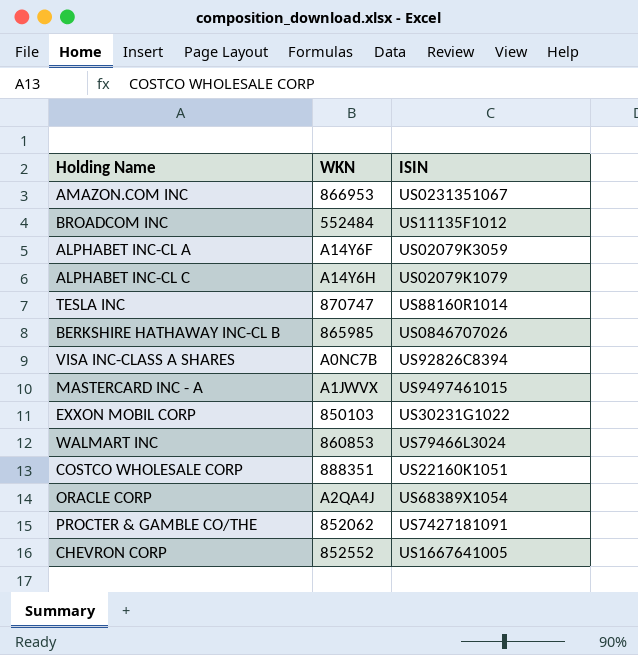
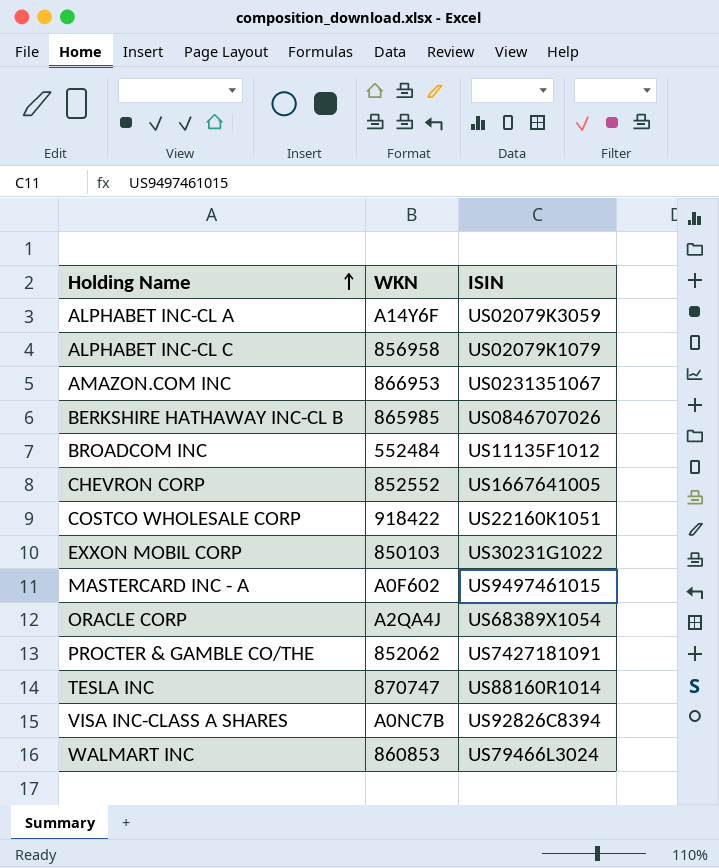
row order: none -> Holding Name ascending
ALPHABET INC-CL C | WKN: A14Y6H -> 856958
COSTCO WHOLESALE CORP | WKN: 888351 -> 918422
MASTERCARD INC - A | WKN: A1JWVX -> A0F602

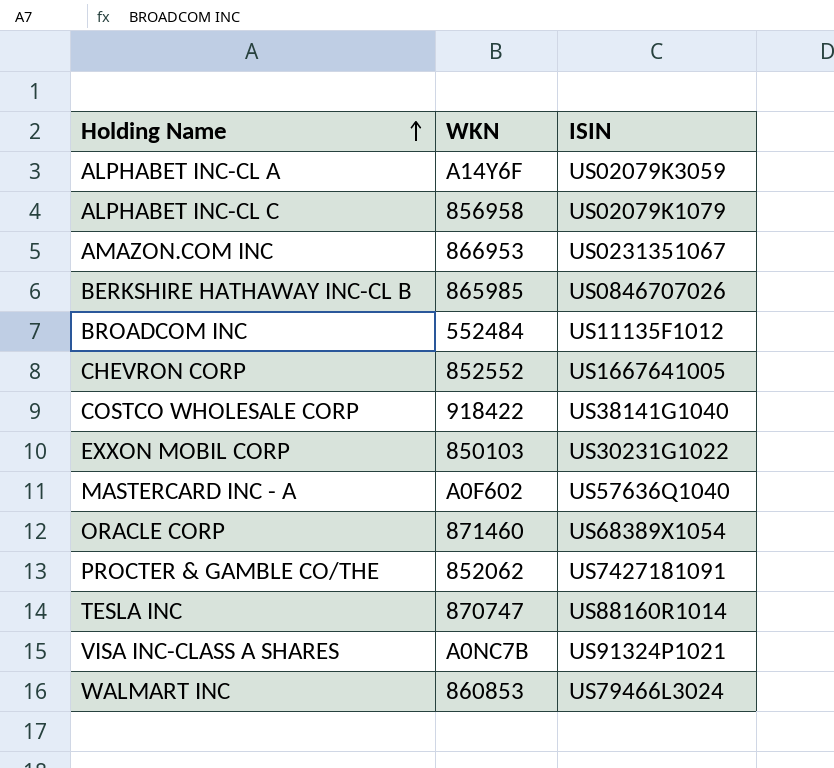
COSTCO WHOLESALE CORP | ISIN: US22160K1051 -> US38141G1040
MASTERCARD INC - A | ISIN: US9497461015 -> US57636Q1040
ORACLE CORP | WKN: A2QA4J -> 871460
VISA INC-CLASS A SHARES | ISIN: US92826C8394 -> US91324P1021

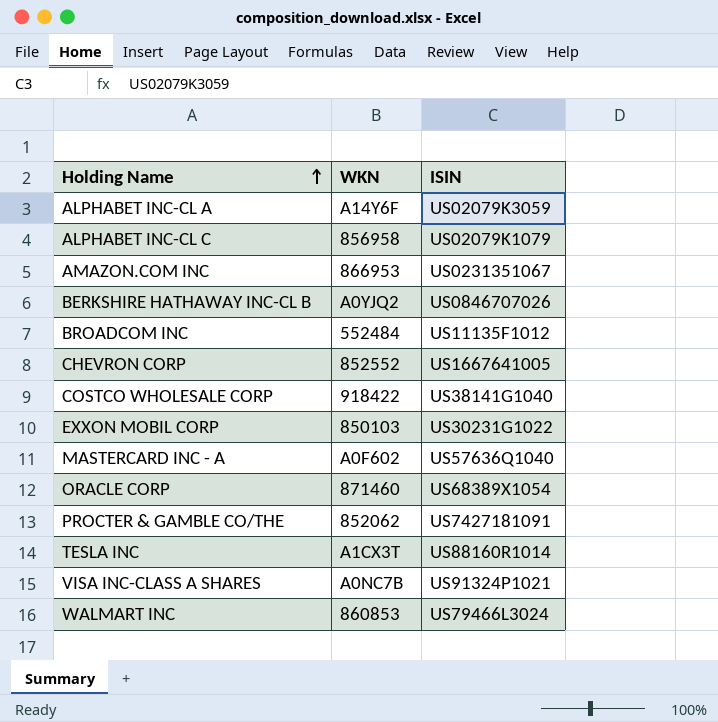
BERKSHIRE HATHAWAY INC-CL B | WKN: 865985 -> A0YJQ2
TESLA INC | WKN: 870747 -> A1CX3T

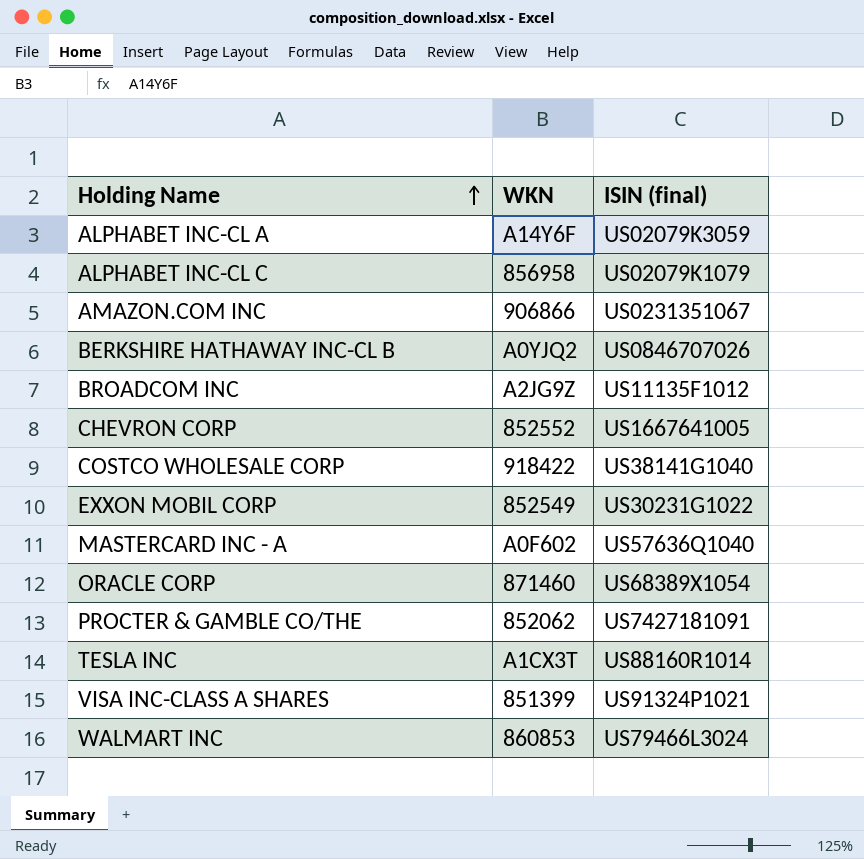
column name: ISIN -> ISIN (final)
AMAZON.COM INC | WKN: 866953 -> 906866
BROADCOM INC | WKN: 552484 -> A2JG9Z
EXXON MOBIL CORP | WKN: 850103 -> 852549
VISA INC-CLASS A SHARES | WKN: A0NC7B -> 851399

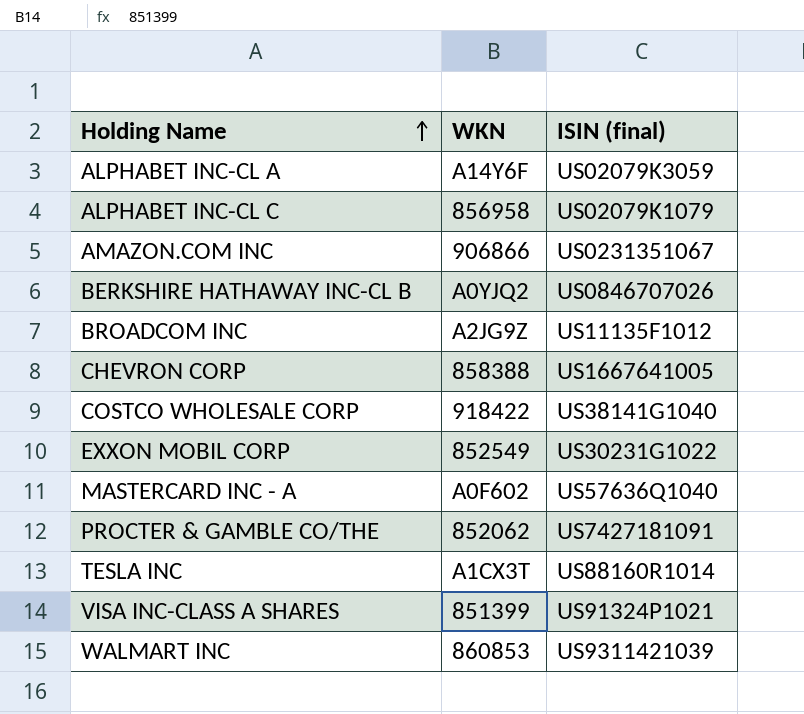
row ORACLE CORP: 871460 | US68389X1054 -> none
CHEVRON CORP | WKN: 852552 -> 858388
WALMART INC | ISIN (final): US79466L3024 -> US9311421039

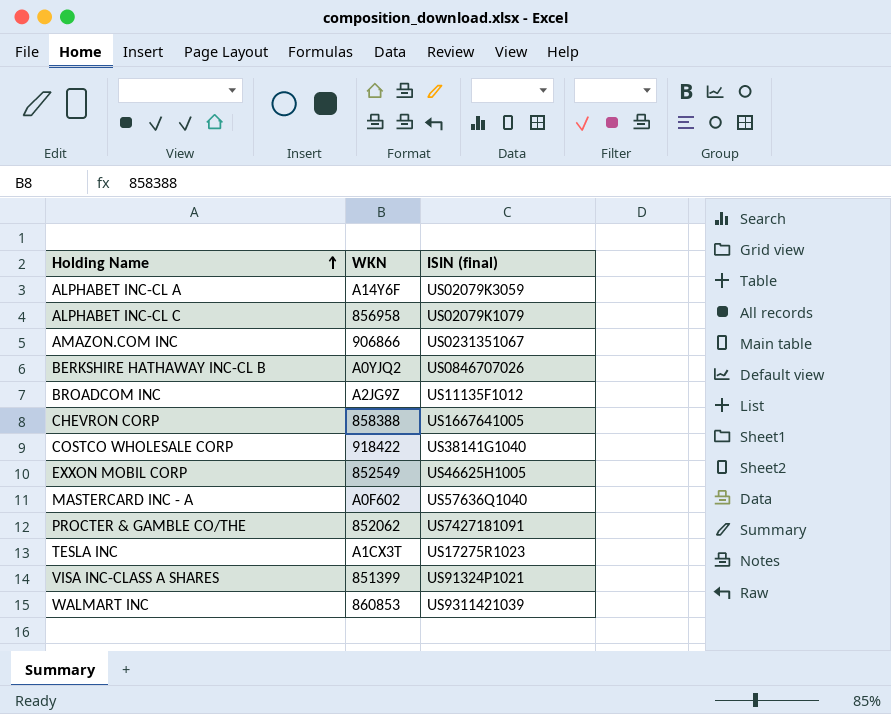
EXXON MOBIL CORP | ISIN (final): US30231G1022 -> US46625H1005
TESLA INC | ISIN (final): US88160R1014 -> US17275R1023

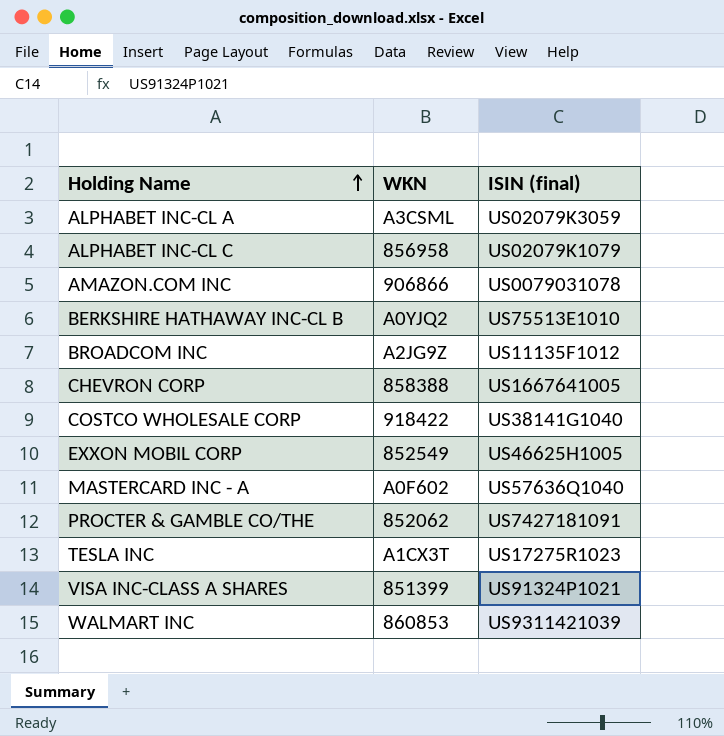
ALPHABET INC-CL A | WKN: A14Y6F -> A3CSML
AMAZON.COM INC | ISIN (final): US0231351067 -> US0079031078
BERKSHIRE HATHAWAY INC-CL B | ISIN (final): US0846707026 -> US75513E1010

